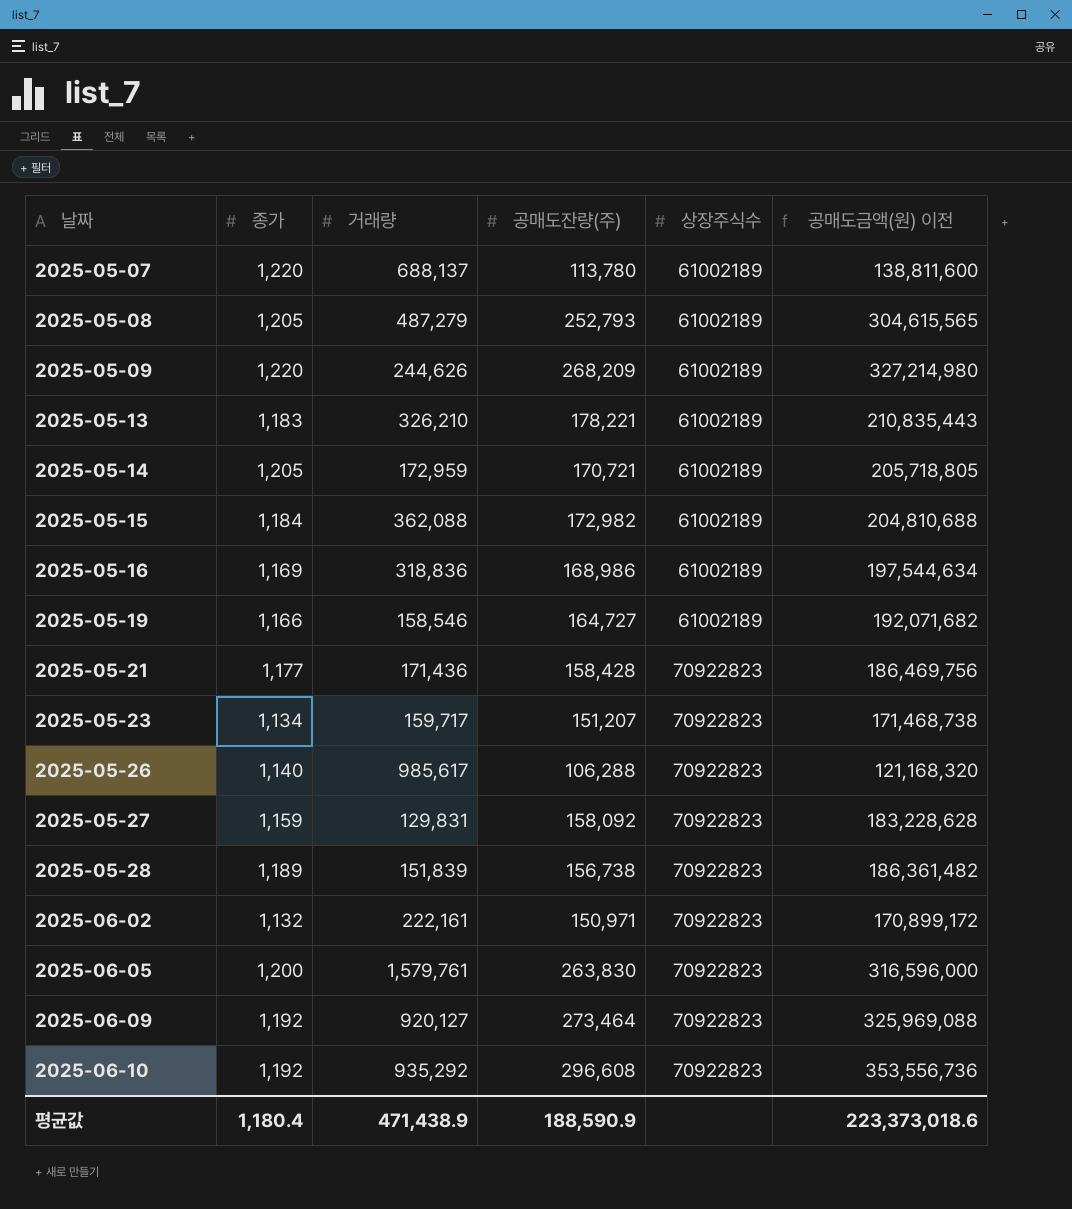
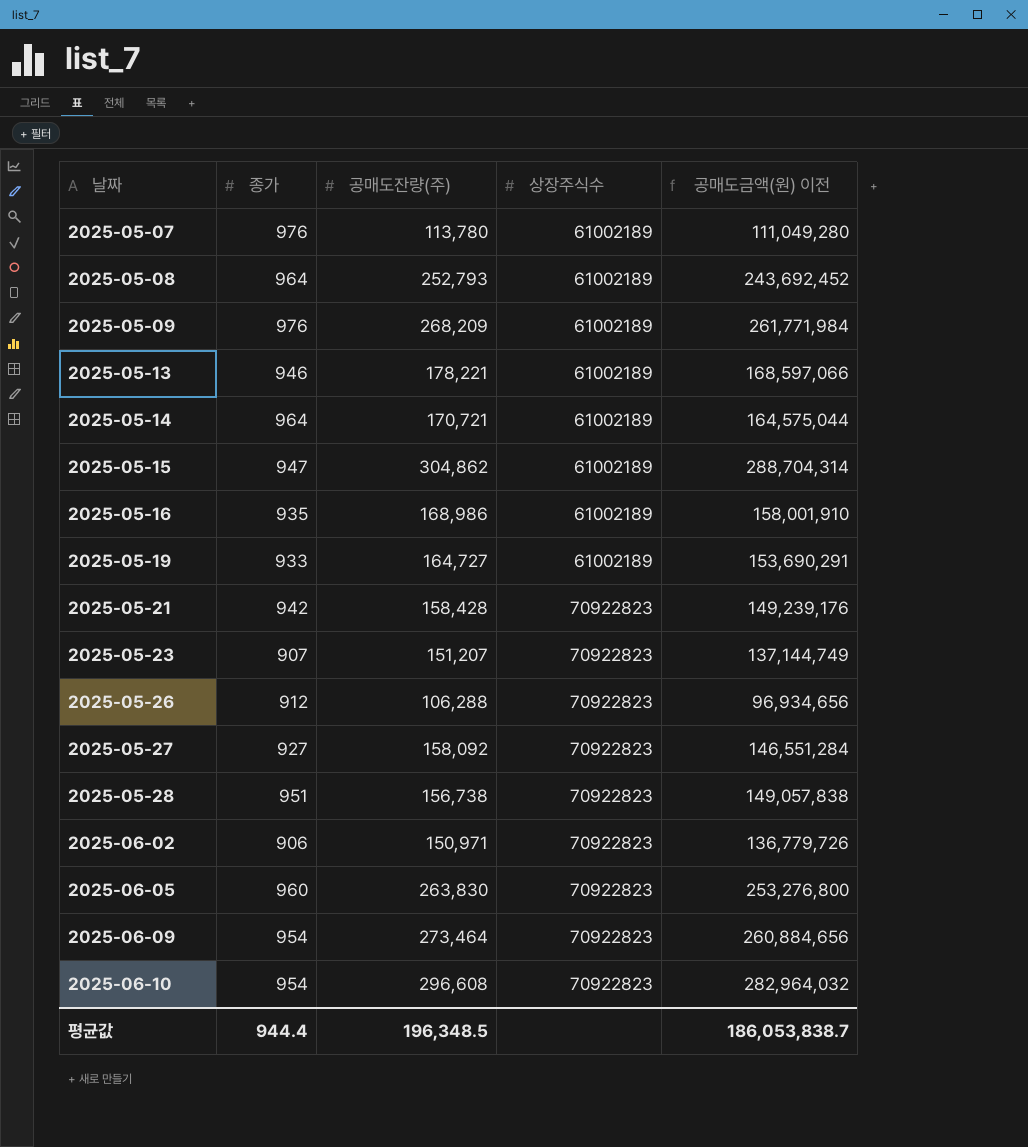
column 거래량 | position: 3 -> none
2025-05-07 | 종가: 1,220 -> 976
2025-05-07 | 공매도금액(원) 이전: 138,811,600 -> 111,049,280
2025-05-08 | 종가: 1,205 -> 964
2025-05-08 | 공매도금액(원) 이전: 304,615,565 -> 243,692,452
2025-05-09 | 종가: 1,220 -> 976
2025-05-09 | 공매도금액(원) 이전: 327,214,980 -> 261,771,984
2025-05-13 | 종가: 1,183 -> 946
2025-05-13 | 공매도금액(원) 이전: 210,835,443 -> 168,597,066
2025-05-14 | 종가: 1,205 -> 964
2025-05-14 | 공매도금액(원) 이전: 205,718,805 -> 164,575,044
2025-05-15 | 종가: 1,184 -> 947
2025-05-15 | 공매도잔량(주): 172,982 -> 304,862
2025-05-15 | 공매도금액(원) 이전: 204,810,688 -> 288,704,314
2025-05-16 | 종가: 1,169 -> 935
2025-05-16 | 공매도금액(원) 이전: 197,544,634 -> 158,001,910
2025-05-19 | 종가: 1,166 -> 933
2025-05-19 | 공매도금액(원) 이전: 192,071,682 -> 153,690,291
2025-05-21 | 종가: 1,177 -> 942
2025-05-21 | 공매도금액(원) 이전: 186,469,756 -> 149,239,176
2025-05-23 | 종가: 1,134 -> 907
2025-05-23 | 공매도금액(원) 이전: 171,468,738 -> 137,144,749
2025-05-26 | 종가: 1,140 -> 912
2025-05-26 | 공매도금액(원) 이전: 121,168,320 -> 96,934,656
2025-05-27 | 종가: 1,159 -> 927
2025-05-27 | 공매도금액(원) 이전: 183,228,628 -> 146,551,284
2025-05-28 | 종가: 1,189 -> 951
2025-05-28 | 공매도금액(원) 이전: 186,361,482 -> 149,057,838
2025-06-02 | 종가: 1,132 -> 906
2025-06-02 | 공매도금액(원) 이전: 170,899,172 -> 136,779,726
2025-06-05 | 종가: 1,200 -> 960
2025-06-05 | 공매도금액(원) 이전: 316,596,000 -> 253,276,800
2025-06-09 | 종가: 1,192 -> 954
2025-06-09 | 공매도금액(원) 이전: 325,969,088 -> 260,884,656
2025-06-10 | 종가: 1,192 -> 954
2025-06-10 | 공매도금액(원) 이전: 353,556,736 -> 282,964,032
평균값 | 종가: 1,180.4 -> 944.4
평균값 | 공매도잔량(주): 188,590.9 -> 196,348.5
평균값 | 공매도금액(원) 이전: 223,373,018.6 -> 186,053,838.7

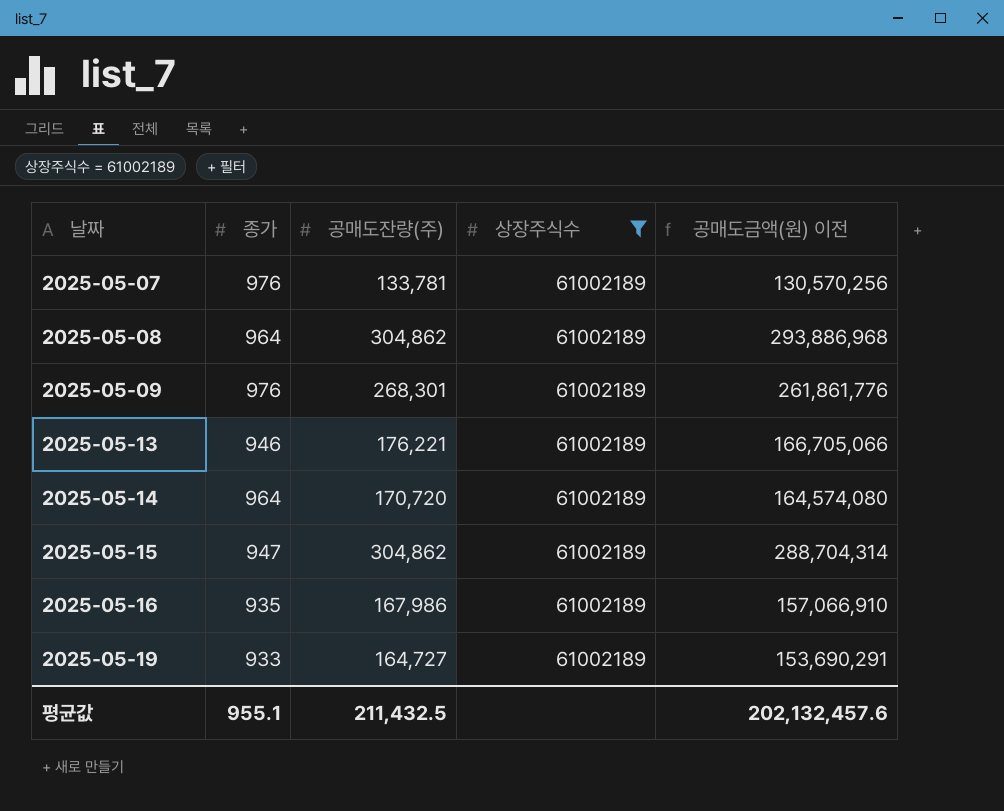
filter: none -> 상장주식수 = 61002189
2025-05-07 | 공매도잔량(주): 113,780 -> 133,781
2025-05-07 | 공매도금액(원) 이전: 111,049,280 -> 130,570,256
2025-05-08 | 공매도잔량(주): 252,793 -> 304,862
2025-05-08 | 공매도금액(원) 이전: 243,692,452 -> 293,886,968
2025-05-09 | 공매도잔량(주): 268,209 -> 268,301
2025-05-09 | 공매도금액(원) 이전: 261,771,984 -> 261,861,776
2025-05-13 | 공매도잔량(주): 178,221 -> 176,221
2025-05-13 | 공매도금액(원) 이전: 168,597,066 -> 166,705,066
2025-05-14 | 공매도잔량(주): 170,721 -> 170,720
2025-05-14 | 공매도금액(원) 이전: 164,575,044 -> 164,574,080
2025-05-16 | 공매도잔량(주): 168,986 -> 167,986
2025-05-16 | 공매도금액(원) 이전: 158,001,910 -> 157,066,910
평균값 | 종가: 944.4 -> 955.1
평균값 | 공매도잔량(주): 196,348.5 -> 211,432.5
평균값 | 공매도금액(원) 이전: 186,053,838.7 -> 202,132,457.6

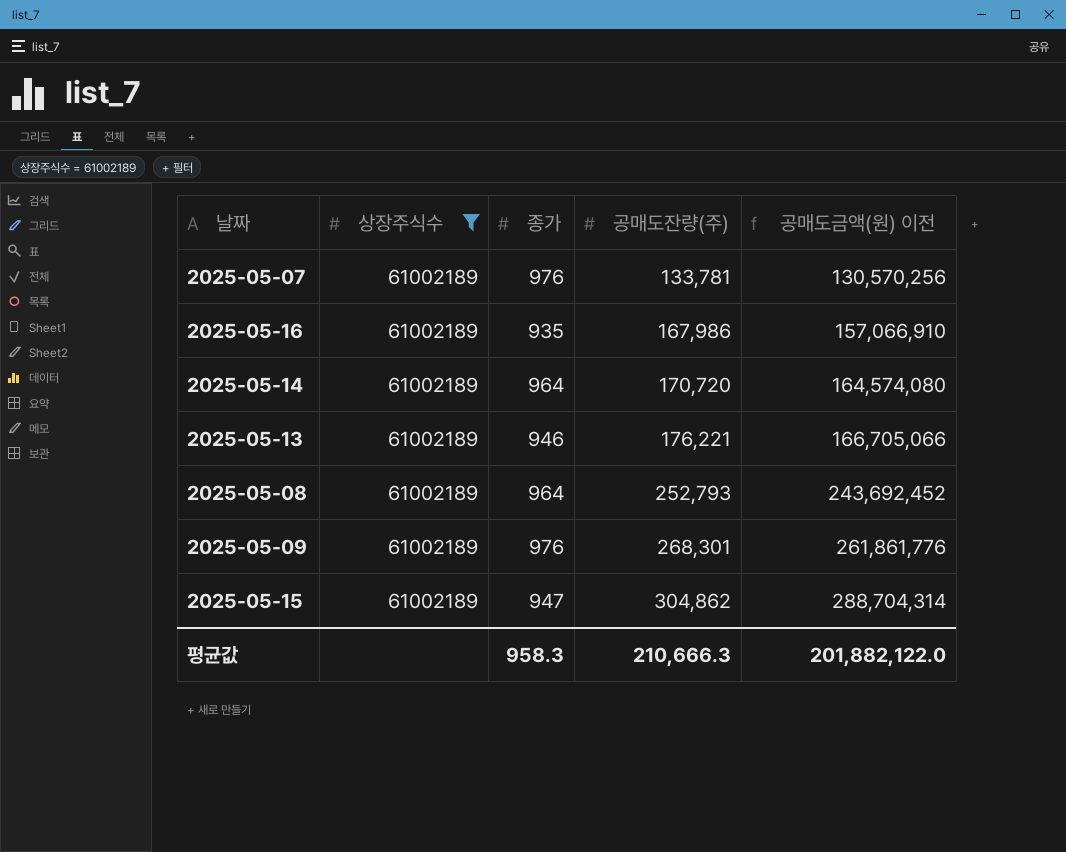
row order: 날짜 ascending -> 공매도잔량(주) ascending
column 상장주식수 | position: 4 -> 2
row 2025-05-19: 933 | 164,727 | 61002189 | 153,690,291 -> none
2025-05-08 | 공매도잔량(주): 304,862 -> 252,793
2025-05-08 | 공매도금액(원) 이전: 293,886,968 -> 243,692,452
평균값 | 종가: 955.1 -> 958.3
평균값 | 공매도잔량(주): 211,432.5 -> 210,666.3
평균값 | 공매도금액(원) 이전: 202,132,457.6 -> 201,882,122.0

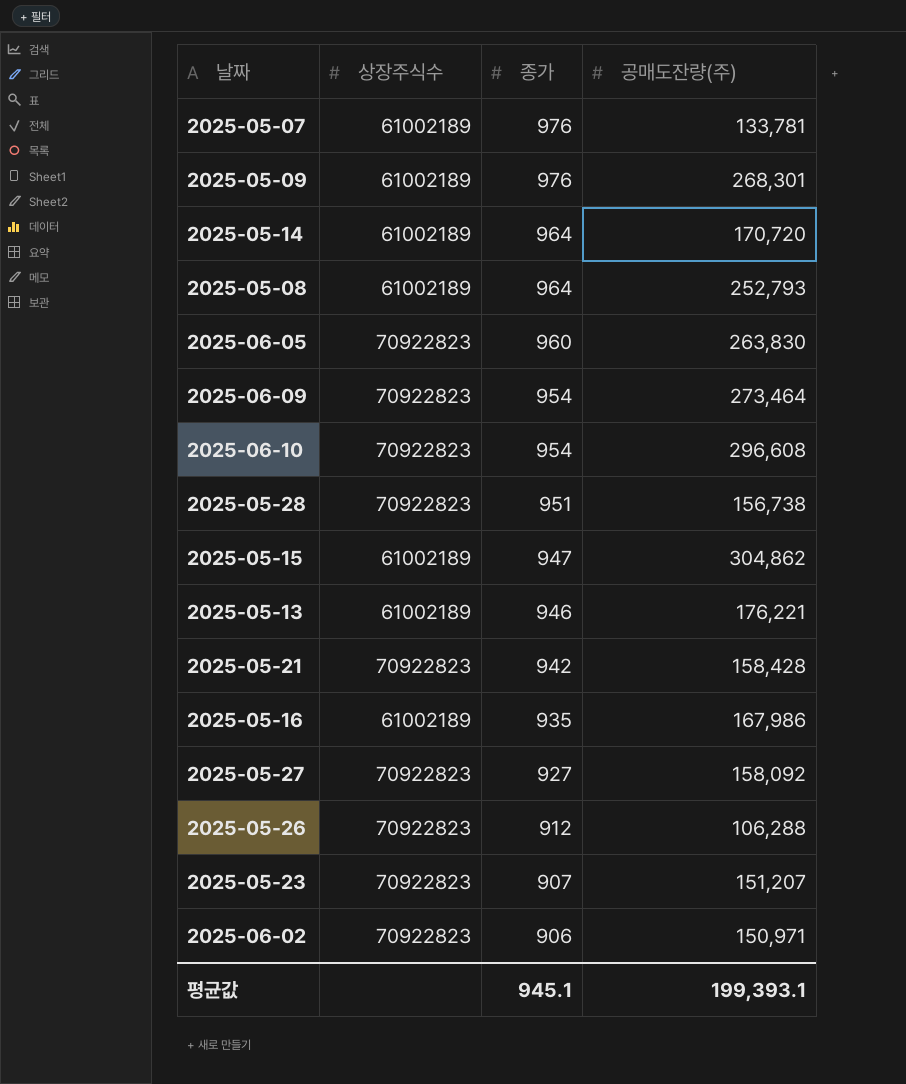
filter: 상장주식수 = 61002189 -> none
row order: 공매도잔량(주) ascending -> 종가 descending
column 공매도금액(원) 이전 | formula: [종가] * [공매도잔량(주)] -> none
평균값 | 종가: 958.3 -> 945.1
평균값 | 공매도잔량(주): 210,666.3 -> 199,393.1

